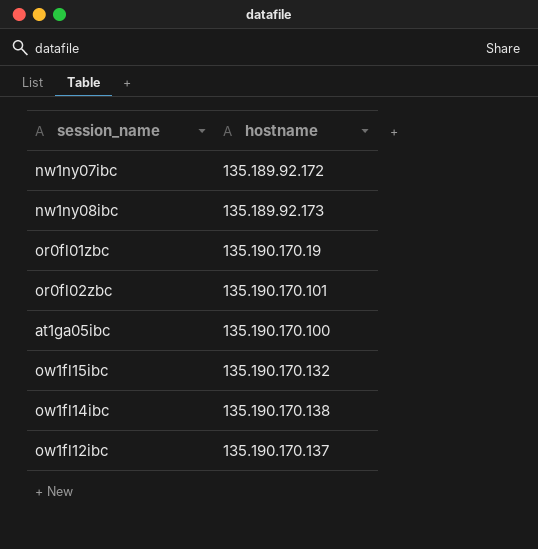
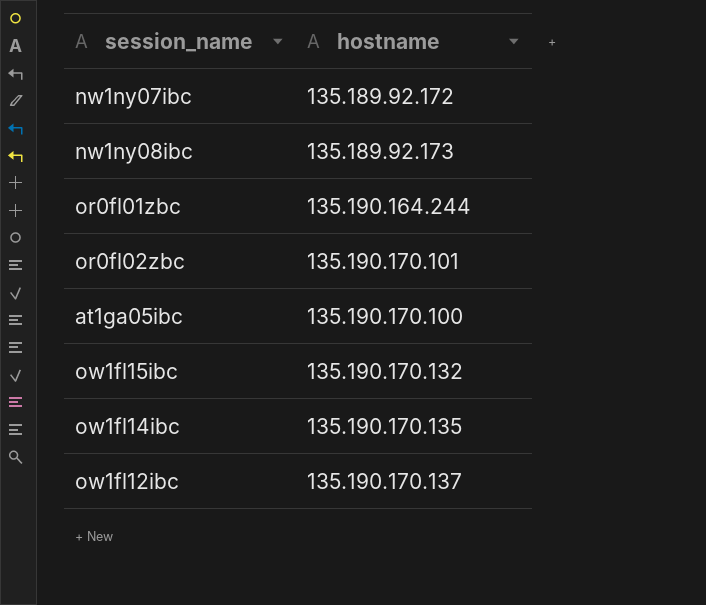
or0fl01zbc | hostname: 135.190.170.19 -> 135.190.164.244
ow1fl14ibc | hostname: 135.190.170.138 -> 135.190.170.135

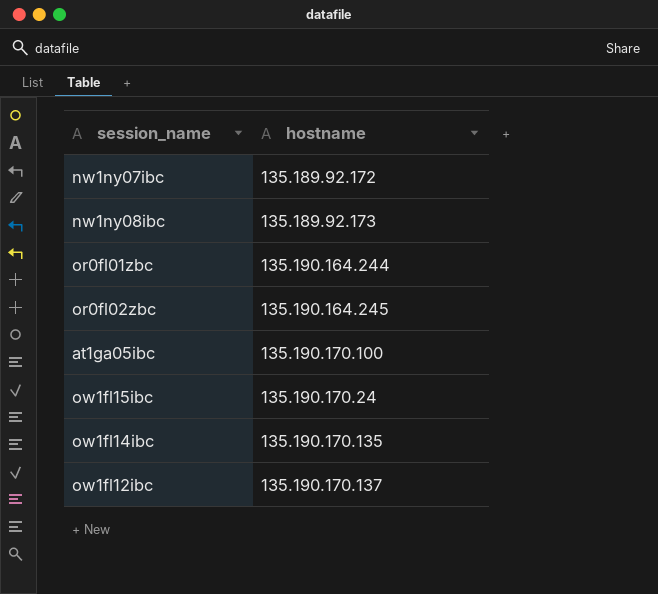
or0fl02zbc | hostname: 135.190.170.101 -> 135.190.164.245
ow1fl15ibc | hostname: 135.190.170.132 -> 135.190.170.24

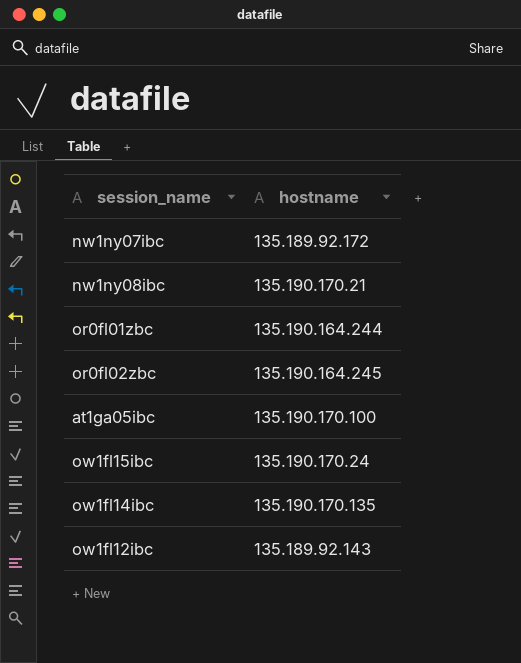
nw1ny08ibc | hostname: 135.189.92.173 -> 135.190.170.21
ow1fl12ibc | hostname: 135.190.170.137 -> 135.189.92.143

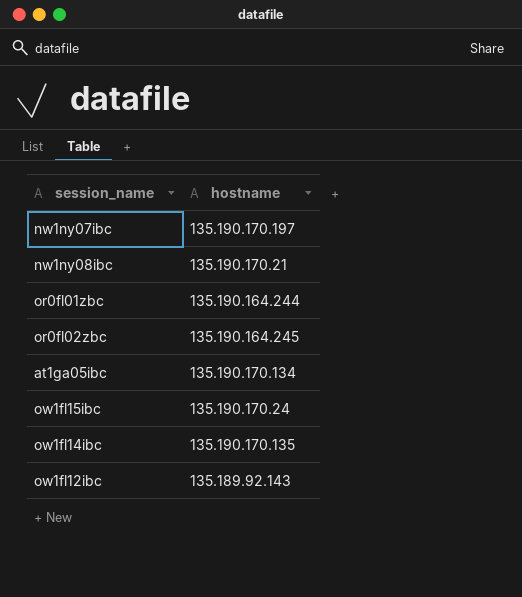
nw1ny07ibc | hostname: 135.189.92.172 -> 135.190.170.197
at1ga05ibc | hostname: 135.190.170.100 -> 135.190.170.134

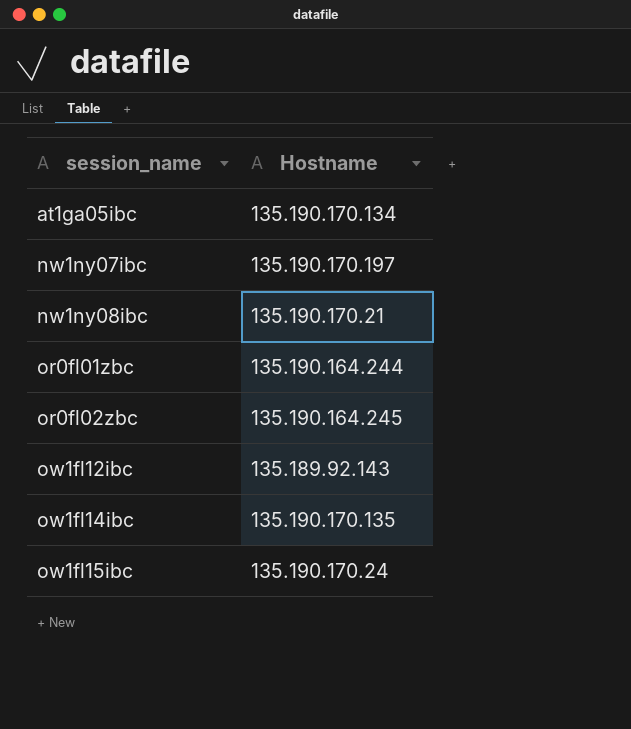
row order: none -> session_name ascending
column name: hostname -> Hostname

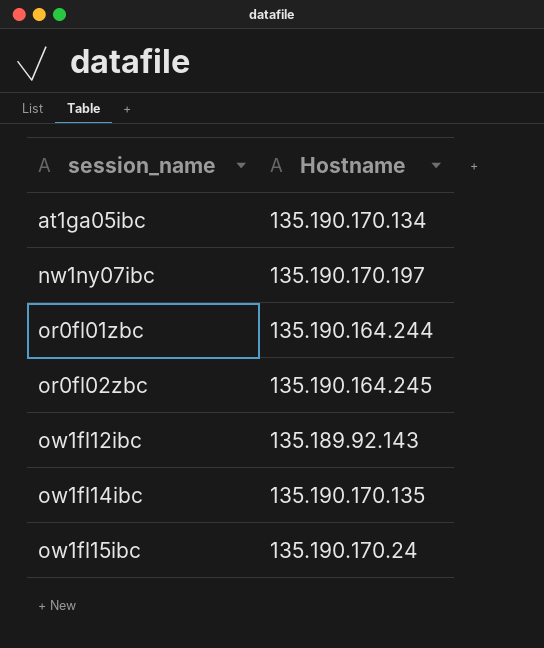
row nw1ny08ibc: 135.190.170.21 -> none

